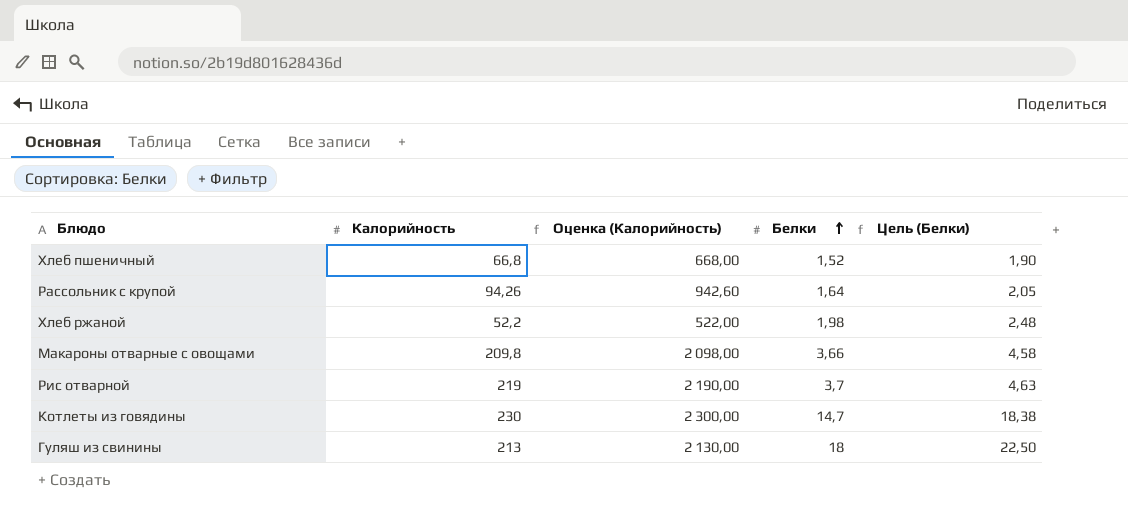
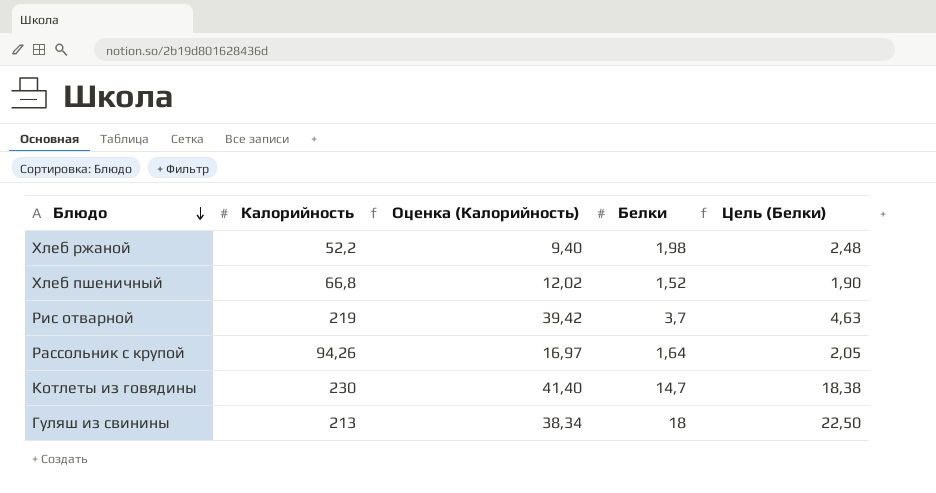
row order: Белки ascending -> Блюдо descending
column Оценка (Калорийность) | formula: [Калорийность] * 10 -> [Калорийность] * 0,18
row Макароны отварные с овощами: 209,8 | 2 098,00 | 3,66 | 4,58 -> none

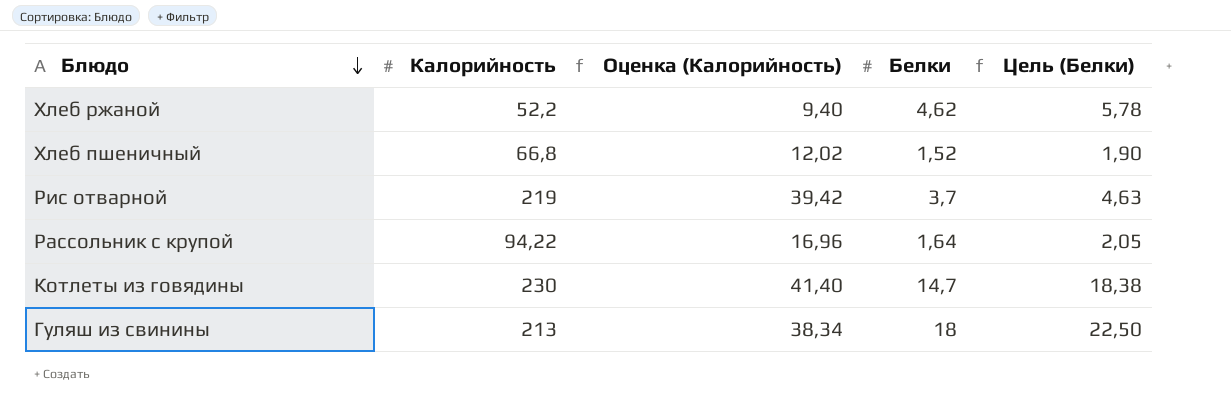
Хлеб ржаной | Белки: 1,98 -> 4,62
Хлеб ржаной | Цель (Белки): 2,48 -> 5,78
Рассольник с крупой | Калорийность: 94,26 -> 94,22
Рассольник с крупой | Оценка (Калорийность): 16,97 -> 16,96

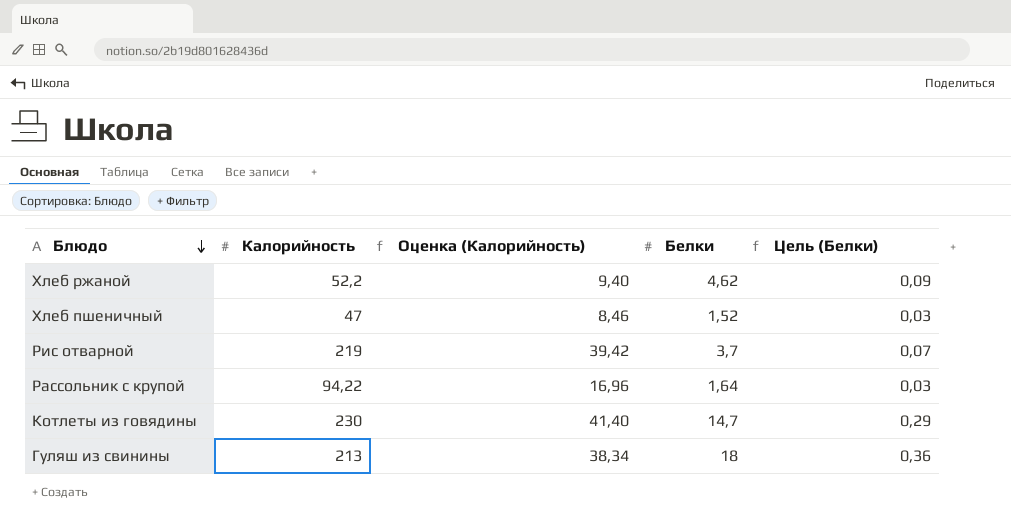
column Цель (Белки) | formula: [Белки] * 1,25 -> [Белки] * 0,02
Хлеб пшеничный | Калорийность: 66,8 -> 47
Хлеб пшеничный | Оценка (Калорийность): 12,02 -> 8,46

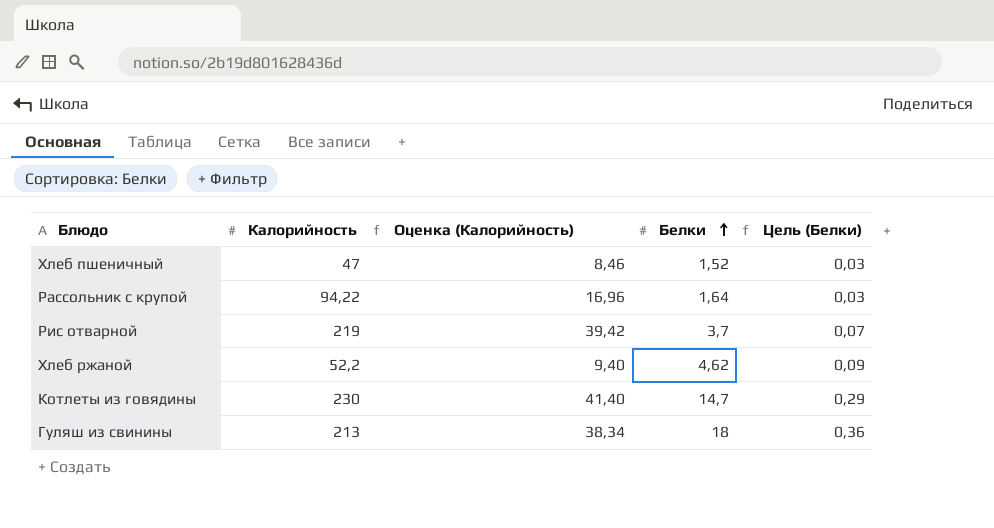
row order: Блюдо descending -> Белки ascending

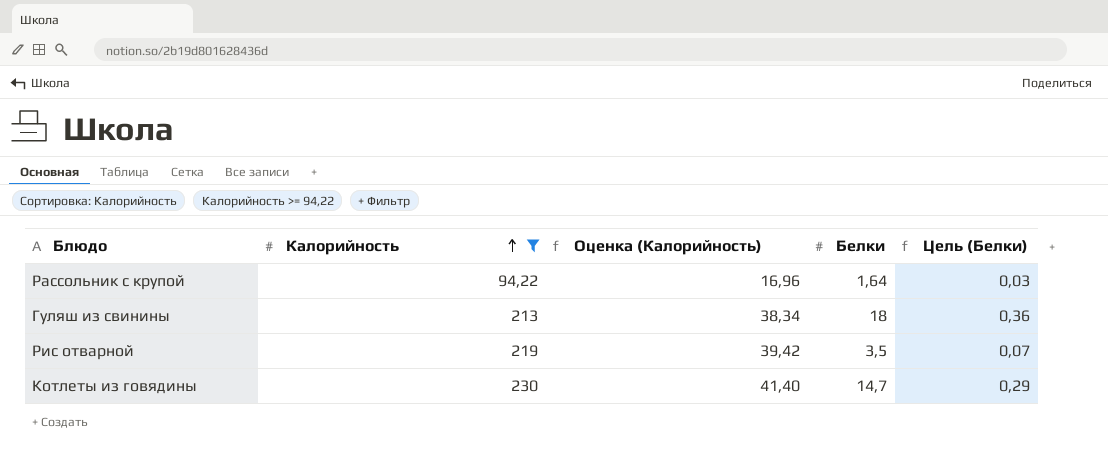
filter: none -> Калорийность >= 94,22
row order: Белки ascending -> Калорийность ascending
Рис отварной | Белки: 3,7 -> 3,5

